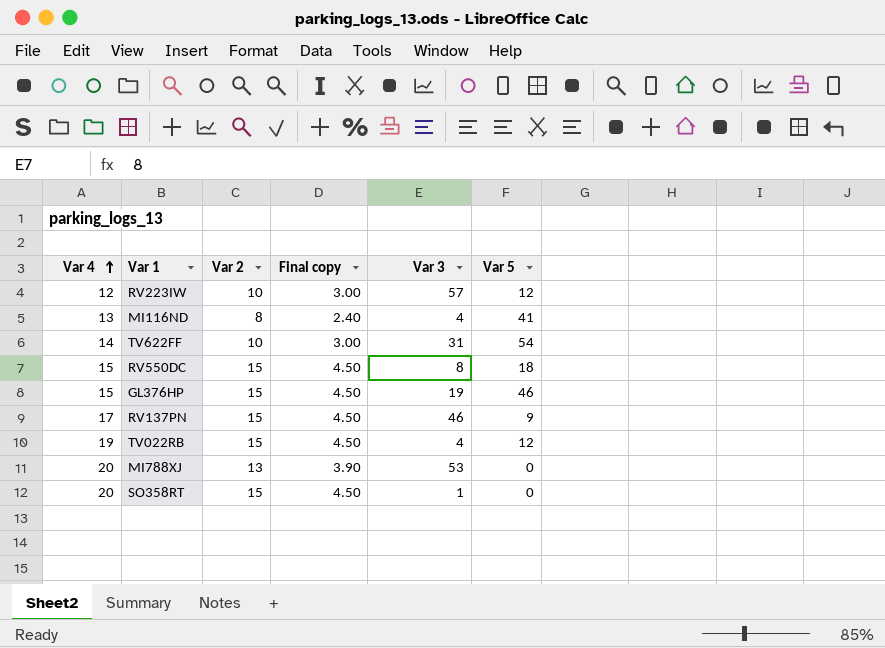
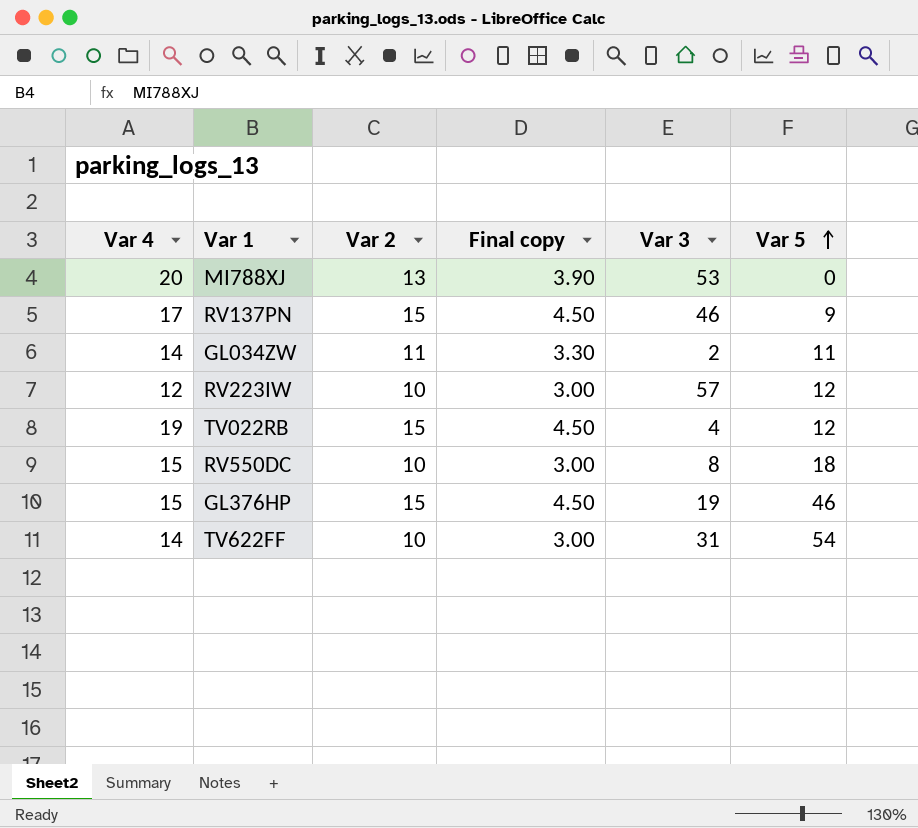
row order: Var 4 ascending -> Var 5 ascending
row MI116ND: 13 | 8 | 2.40 | 4 | 41 -> none
row SO358RT: 20 | 15 | 4.50 | 1 | 0 -> none
row GL034ZW: none -> 14 | 11 | 3.30 | 2 | 11
RV550DC | Var 2: 15 -> 10
RV550DC | Final copy: 4.50 -> 3.00

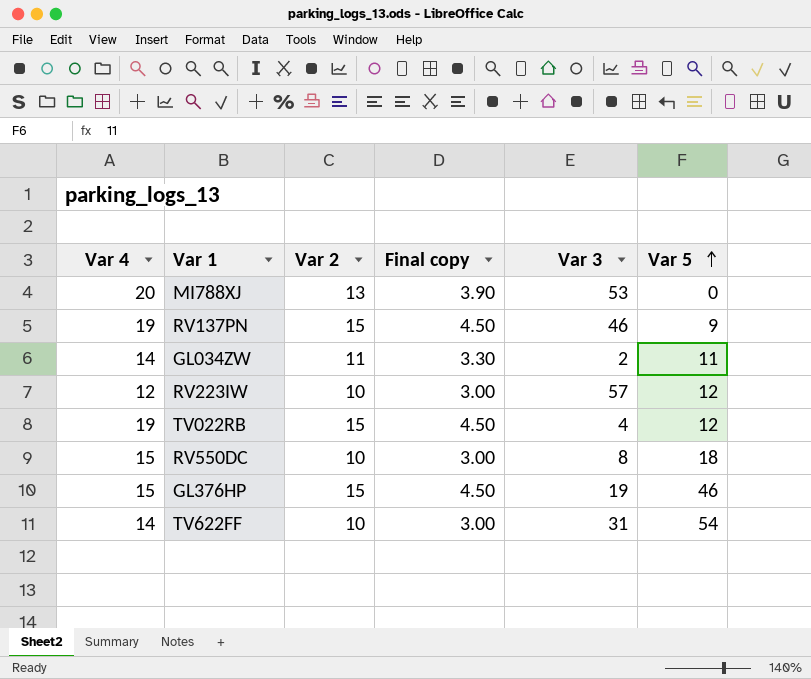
RV137PN | Var 4: 17 -> 19

